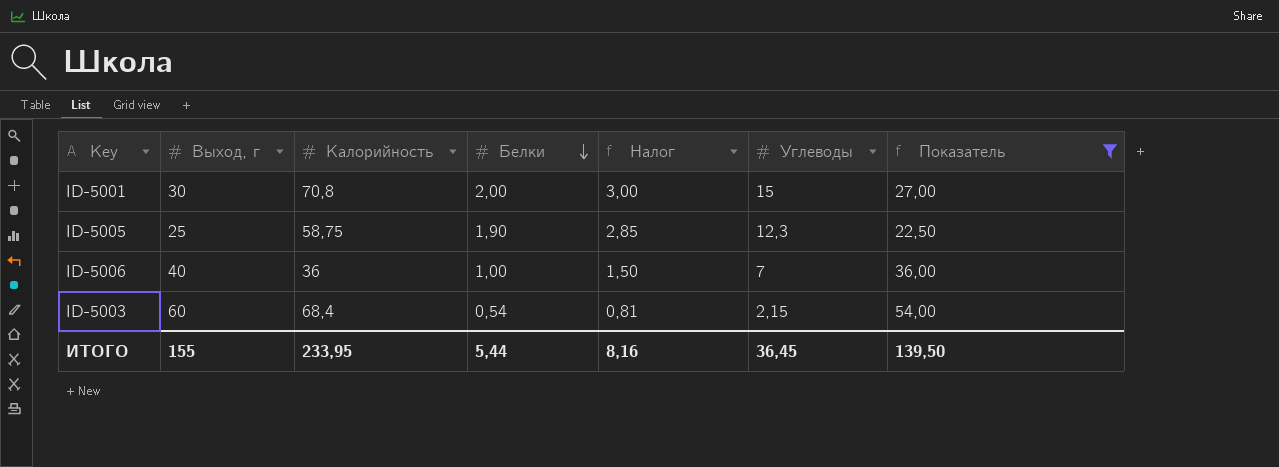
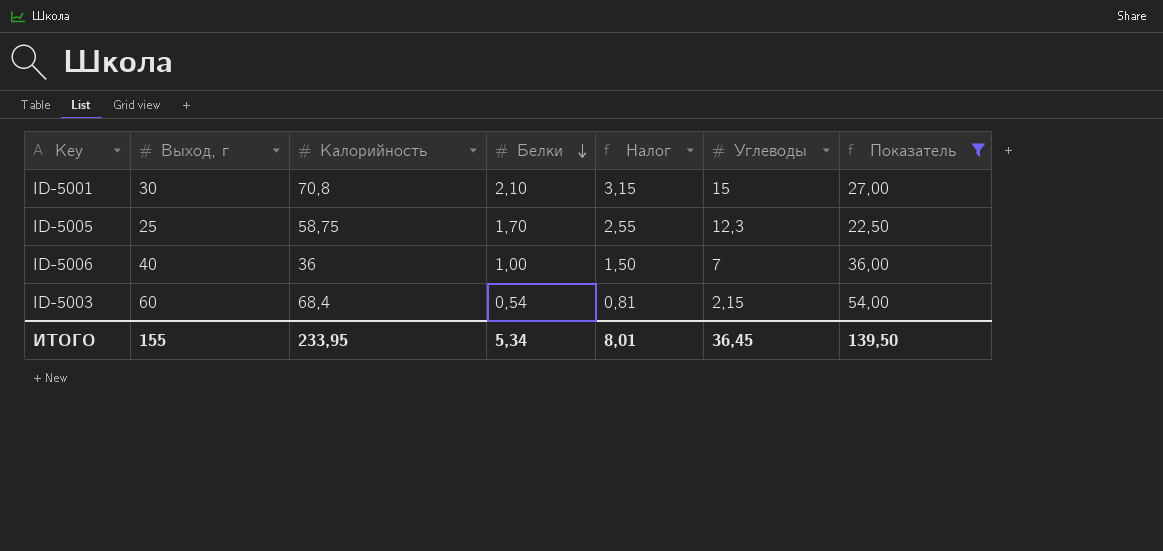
ID-5001 | Белки: 2,00 -> 2,10
ID-5001 | Налог: 3,00 -> 3,15
ID-5005 | Белки: 1,90 -> 1,70
ID-5005 | Налог: 2,85 -> 2,55
ИТОГО | Белки: 5,44 -> 5,34
ИТОГО | Налог: 8,16 -> 8,01

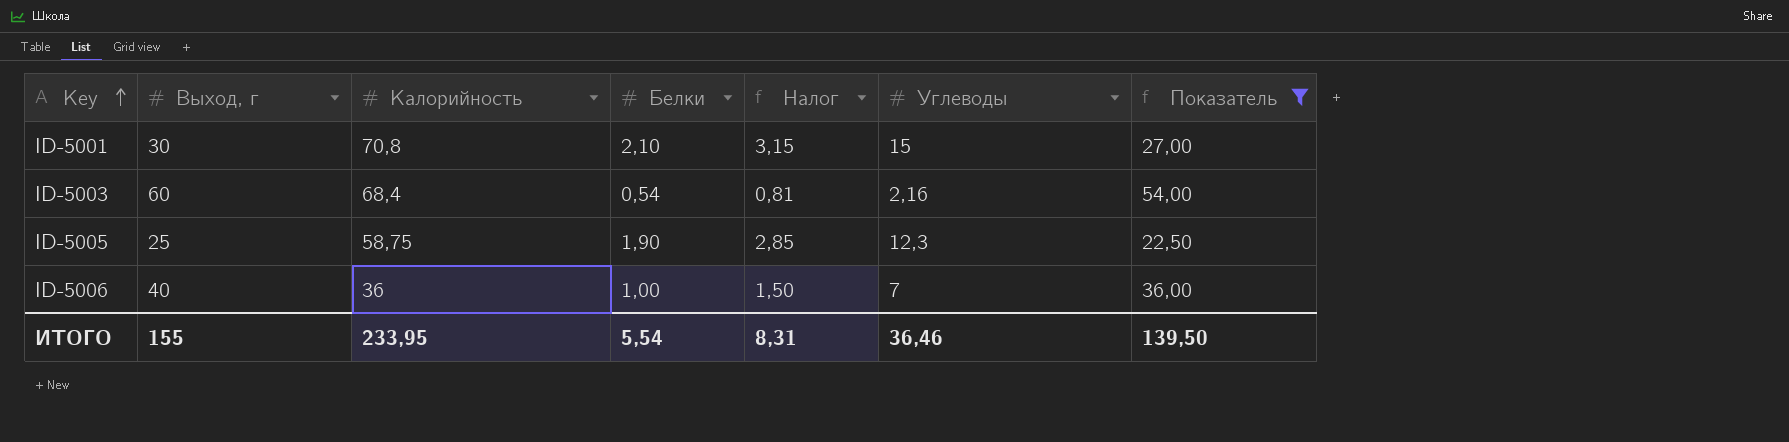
row order: Белки descending -> Key ascending
ID-5003 | Углеводы: 2,15 -> 2,16
ID-5005 | Белки: 1,70 -> 1,90
ID-5005 | Налог: 2,55 -> 2,85
ИТОГО | Белки: 5,34 -> 5,54
ИТОГО | Налог: 8,01 -> 8,31
ИТОГО | Углеводы: 36,45 -> 36,46

